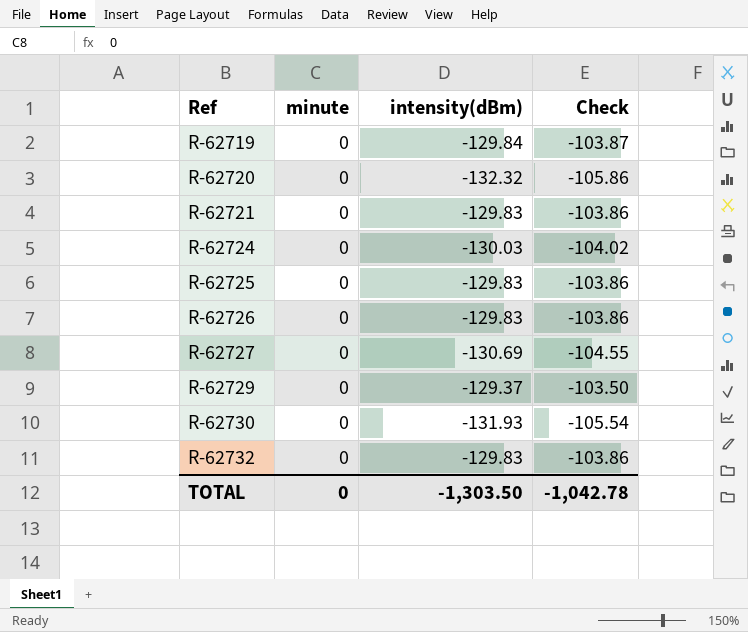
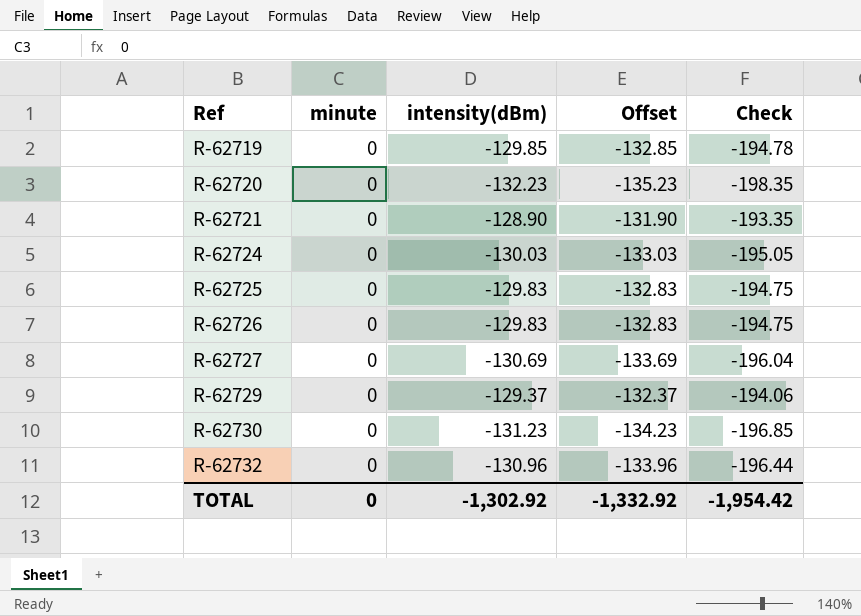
column Offset | formula: none -> [intensity(dBm)] - 3
column Check | formula: [intensity(dBm)] * 0.8 -> [intensity(dBm)] * 1.5
R-62719 | intensity(dBm): -129.84 -> -129.85
R-62720 | intensity(dBm): -132.32 -> -132.23
R-62721 | intensity(dBm): -129.83 -> -128.90
R-62730 | intensity(dBm): -131.93 -> -131.23
R-62732 | intensity(dBm): -129.83 -> -130.96
TOTAL | intensity(dBm): -1,303.50 -> -1,302.92
TOTAL | Check: -1,042.78 -> -1,954.42

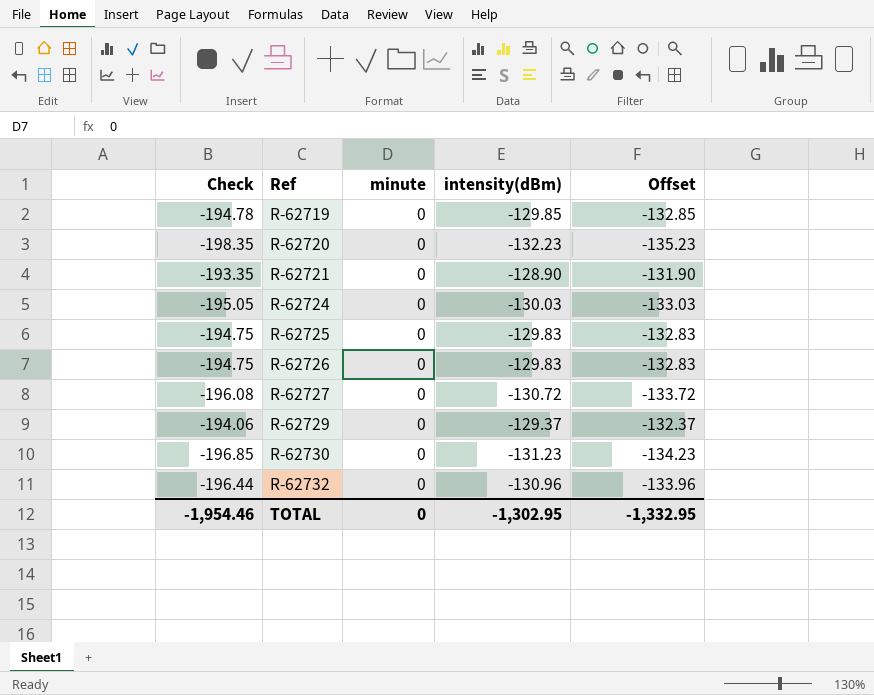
column Check | position: 5 -> 1
R-62727 | Check: -196.04 -> -196.08
R-62727 | intensity(dBm): -130.69 -> -130.72
R-62727 | Offset: -133.69 -> -133.72
TOTAL | Check: -1,954.42 -> -1,954.46
TOTAL | intensity(dBm): -1,302.92 -> -1,302.95
TOTAL | Offset: -1,332.92 -> -1,332.95

